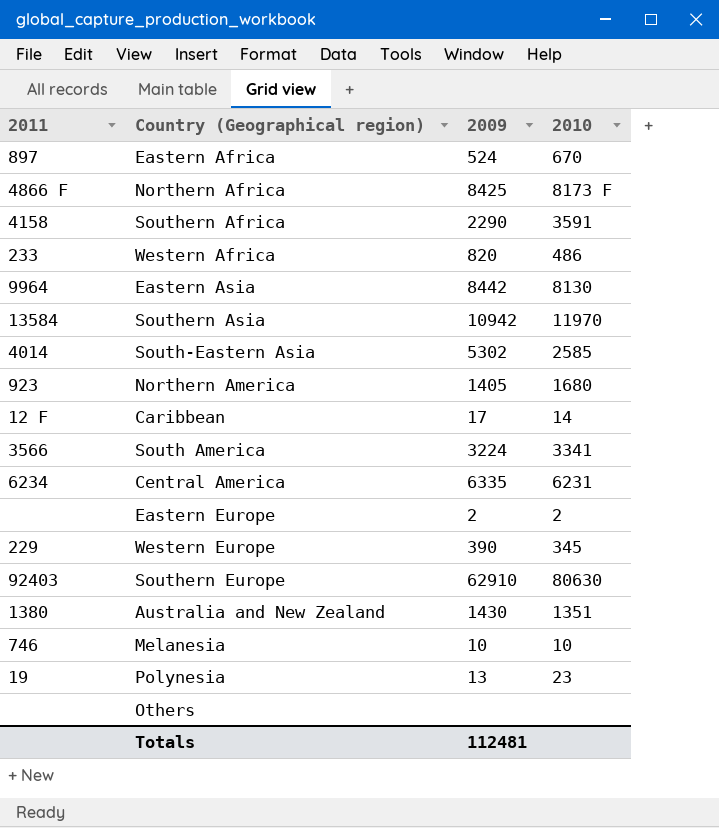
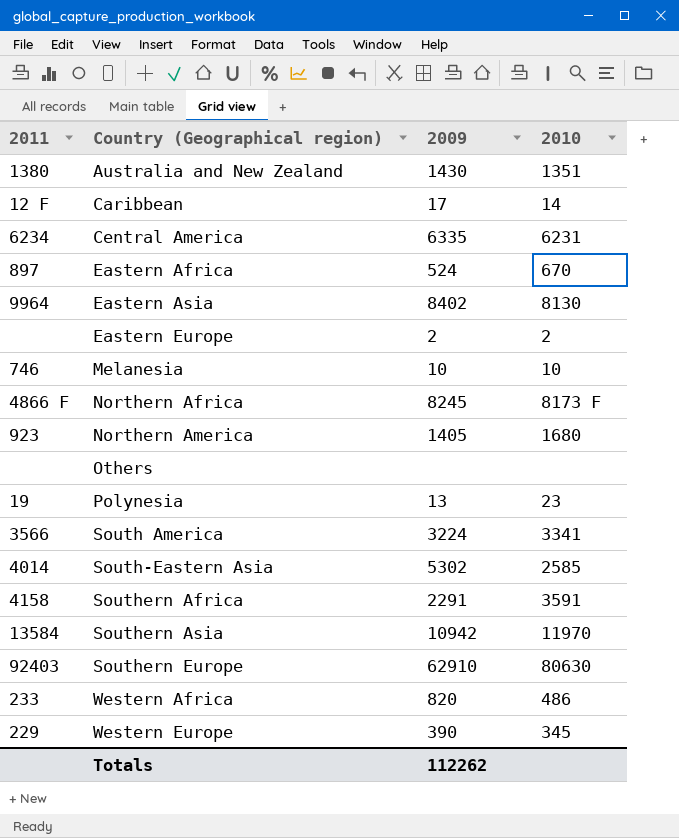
row order: none -> Country (Geographical region) ascending
Eastern Asia | 2009: 8442 -> 8402
Northern Africa | 2009: 8425 -> 8245
Southern Africa | 2009: 2290 -> 2291
Totals | 2009: 112481 -> 112262

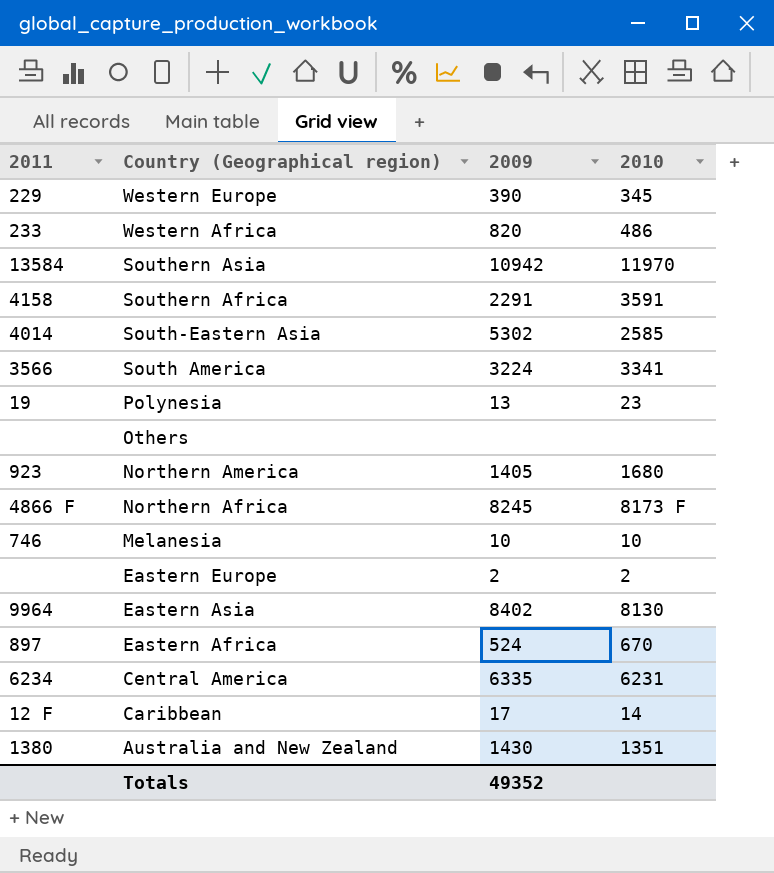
row order: Country (Geographical region) ascending -> Country (Geographical region) descending
row Southern Europe: 92403 | 62910 | 80630 -> none
Totals | 2009: 112262 -> 49352

